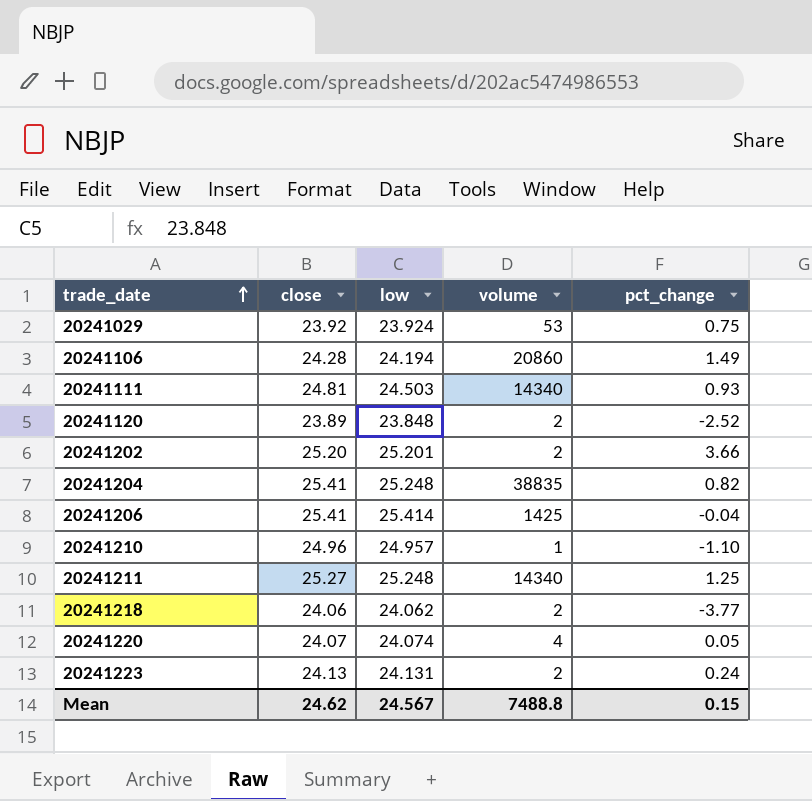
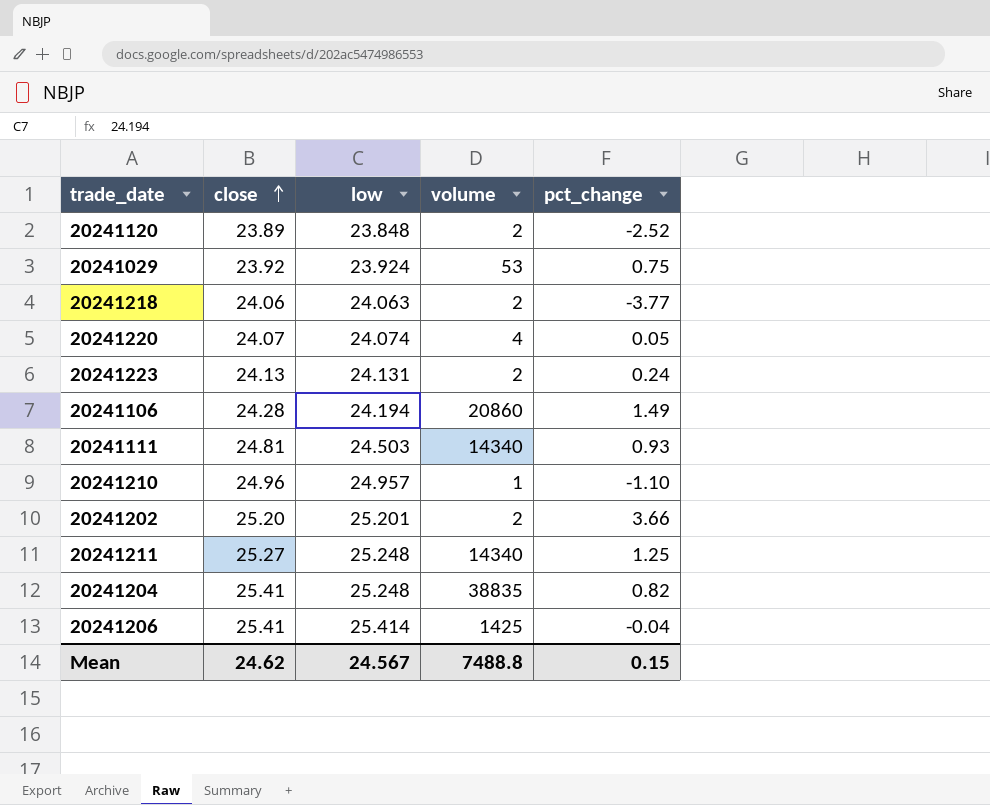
row order: trade_date ascending -> close ascending
20241218 | low: 24.062 -> 24.063

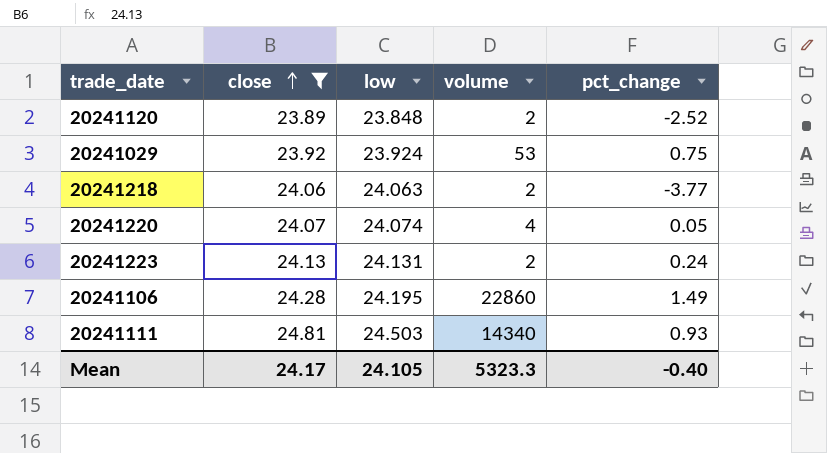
filter: none -> close <= 24.81
20241106 | low: 24.194 -> 24.195
20241106 | volume: 20860 -> 22860
Mean | close: 24.62 -> 24.17
Mean | low: 24.567 -> 24.105
Mean | volume: 7488.8 -> 5323.3
Mean | pct_change: 0.15 -> -0.40

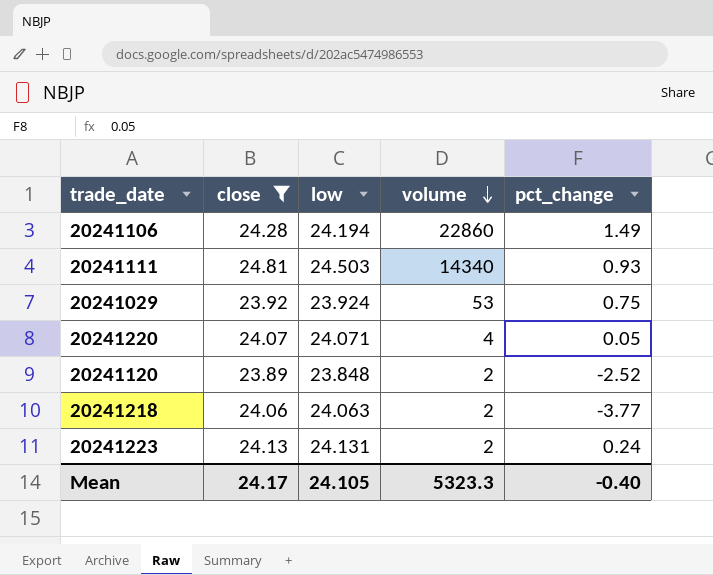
row order: close ascending -> volume descending
20241106 | low: 24.195 -> 24.194
20241220 | low: 24.074 -> 24.071

